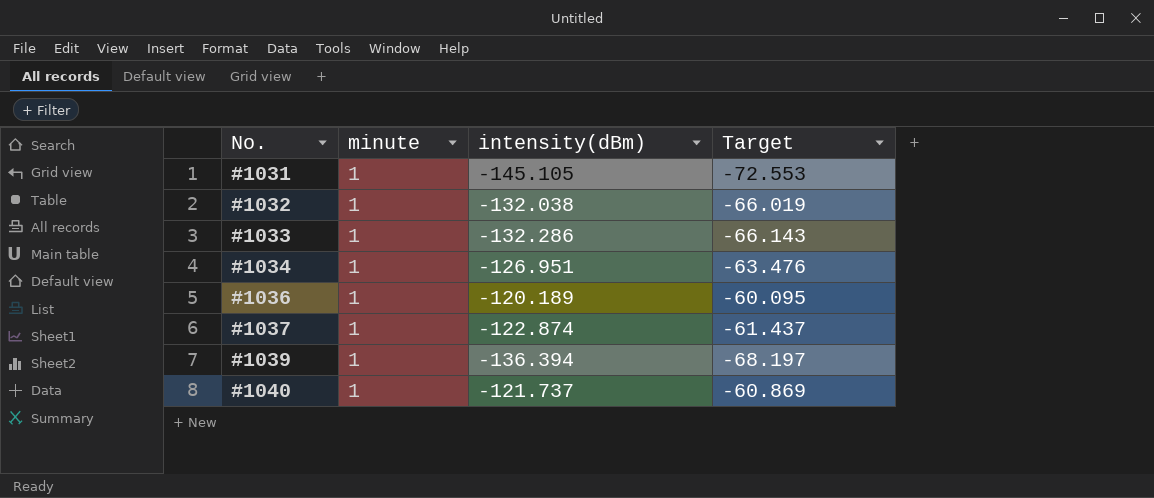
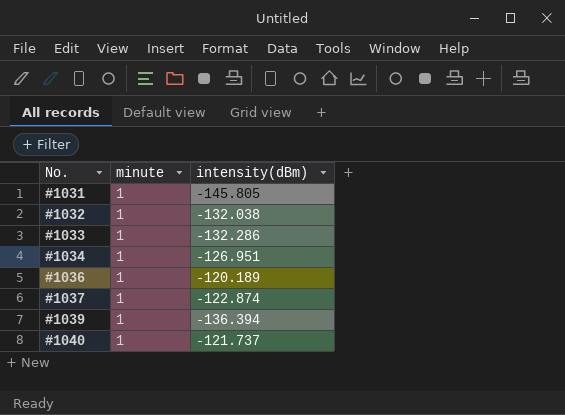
column Target | formula: [intensity(dBm)] * 0.5 -> none
#1031 | intensity(dBm): -145.105 -> -145.805

